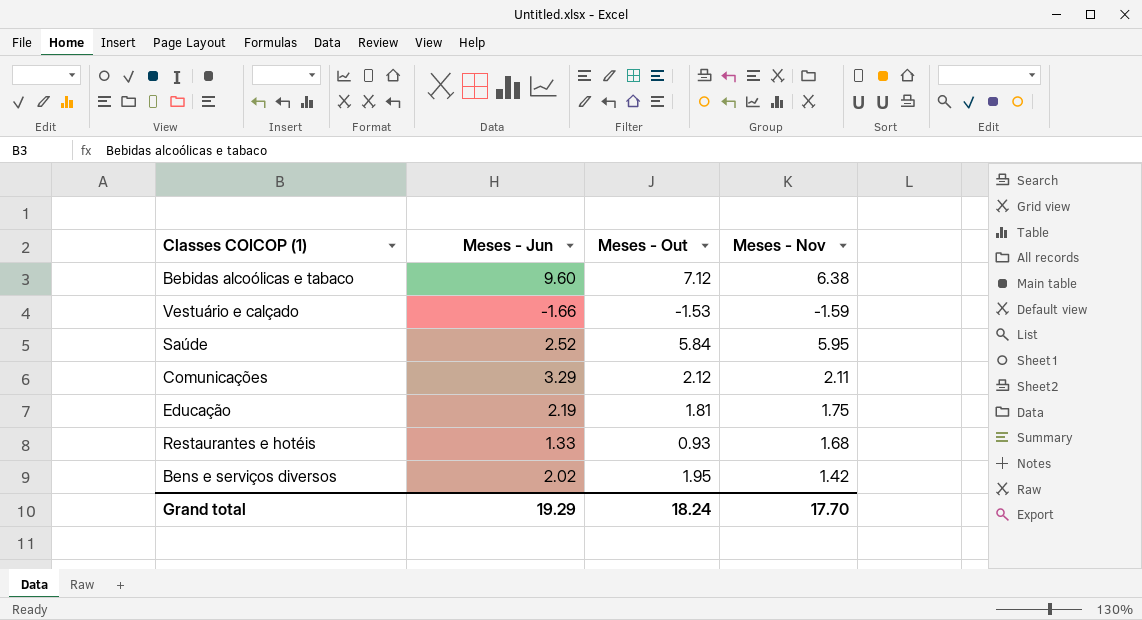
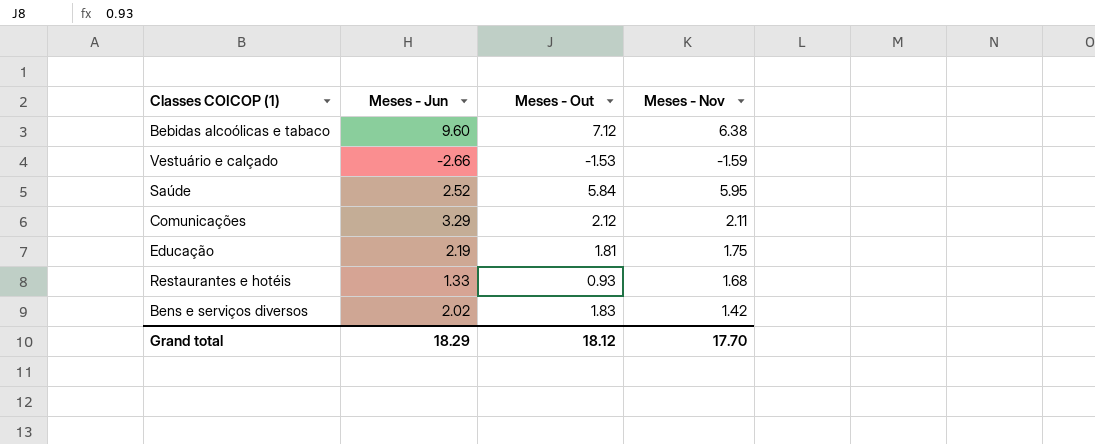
Vestuário e calçado | Meses - Jun: -1.66 -> -2.66
Bens e serviços diversos | Meses - Out: 1.95 -> 1.83
Grand total | Meses - Jun: 19.29 -> 18.29
Grand total | Meses - Out: 18.24 -> 18.12

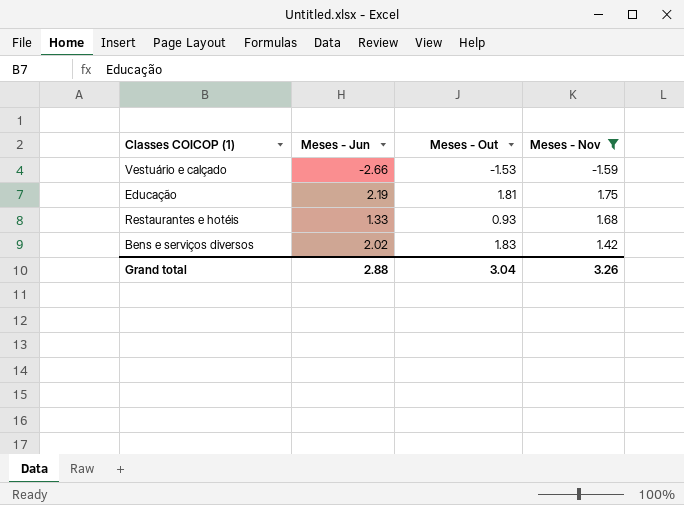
filter: none -> Meses - Nov <= 1.75
Grand total | Meses - Jun: 18.29 -> 2.88
Grand total | Meses - Out: 18.12 -> 3.04
Grand total | Meses - Nov: 17.70 -> 3.26

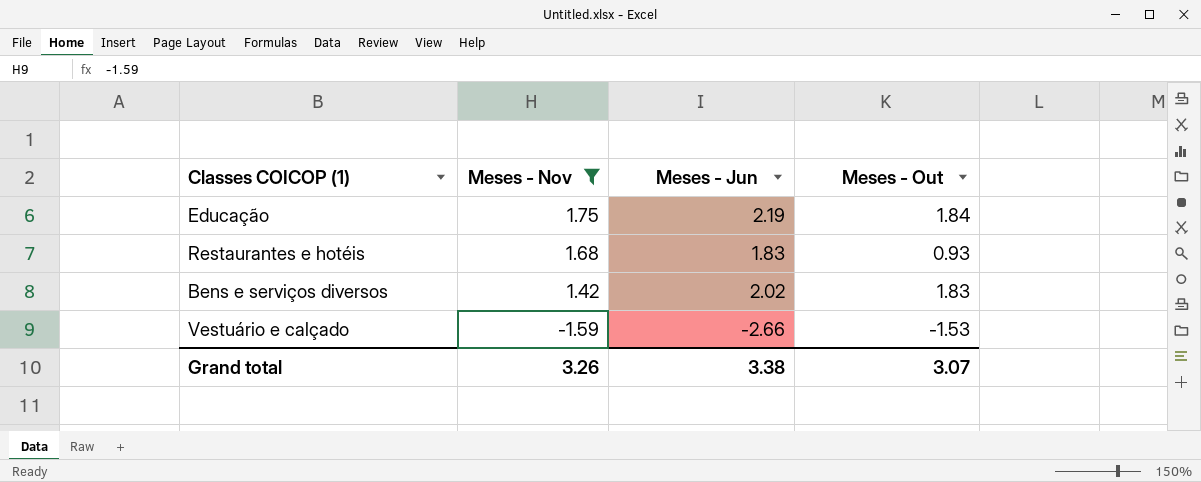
row order: none -> Meses - Nov descending
column Meses - Nov | position: 4 -> 2
Educação | Meses - Out: 1.81 -> 1.84
Restaurantes e hotéis | Meses - Jun: 1.33 -> 1.83
Grand total | Meses - Jun: 2.88 -> 3.38
Grand total | Meses - Out: 3.04 -> 3.07

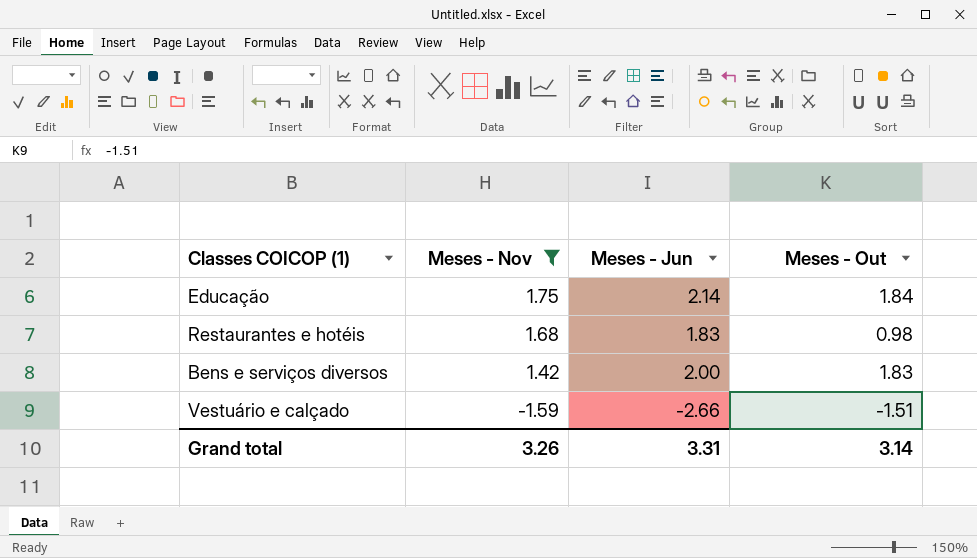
Educação | Meses - Jun: 2.19 -> 2.14
Restaurantes e hotéis | Meses - Out: 0.93 -> 0.98
Bens e serviços diversos | Meses - Jun: 2.02 -> 2.00
Vestuário e calçado | Meses - Out: -1.53 -> -1.51
Grand total | Meses - Jun: 3.38 -> 3.31
Grand total | Meses - Out: 3.07 -> 3.14

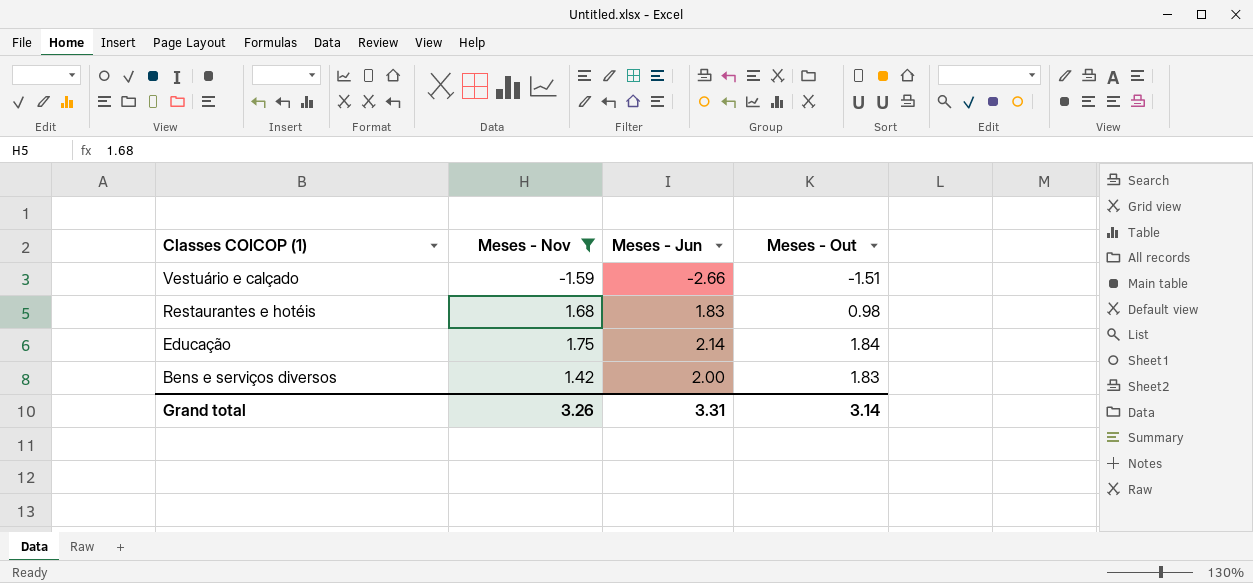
row order: Meses - Nov descending -> Classes COICOP (1) descending

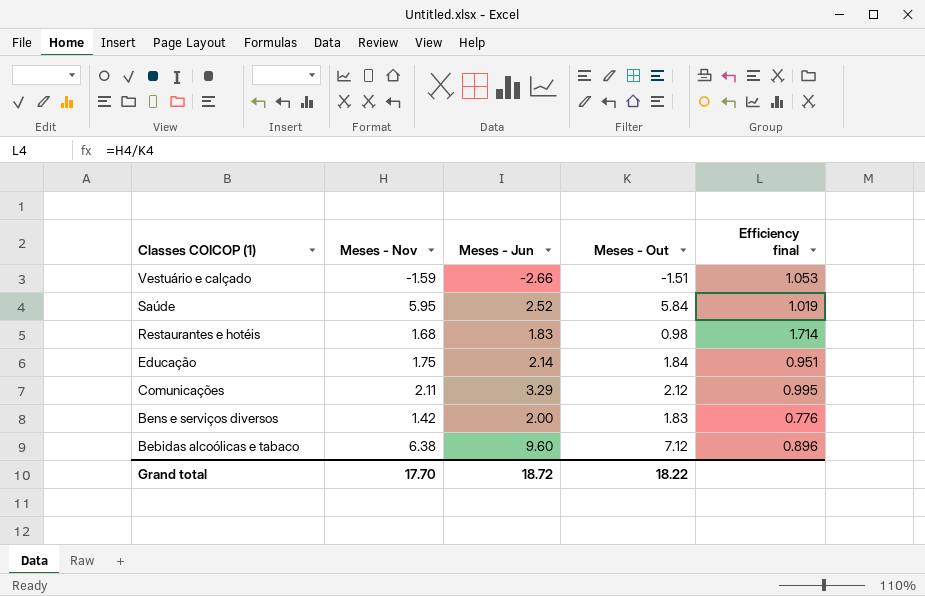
filter: Meses - Nov <= 1.75 -> none
column Efficiency final | formula: none -> [Meses - Nov] / [Meses - Out]
Grand total | Meses - Nov: 3.26 -> 17.70
Grand total | Meses - Jun: 3.31 -> 18.72
Grand total | Meses - Out: 3.14 -> 18.22

